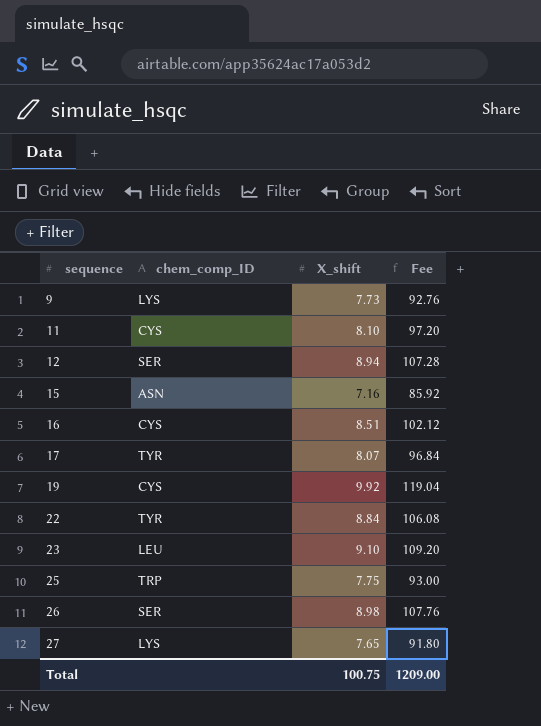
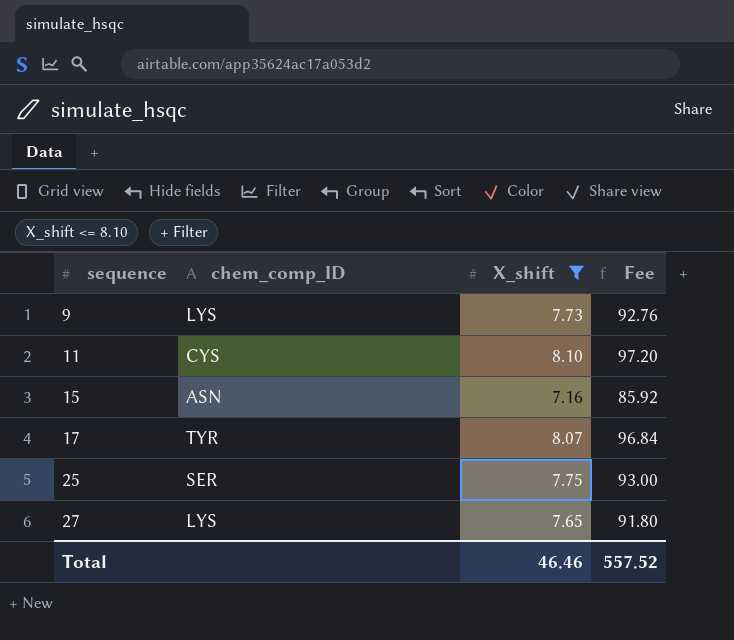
filter: none -> X_shift <= 8.10
25 | chem_comp_ID: TRP -> SER
Total | X_shift: 100.75 -> 46.46
Total | Fee: 1209.00 -> 557.52

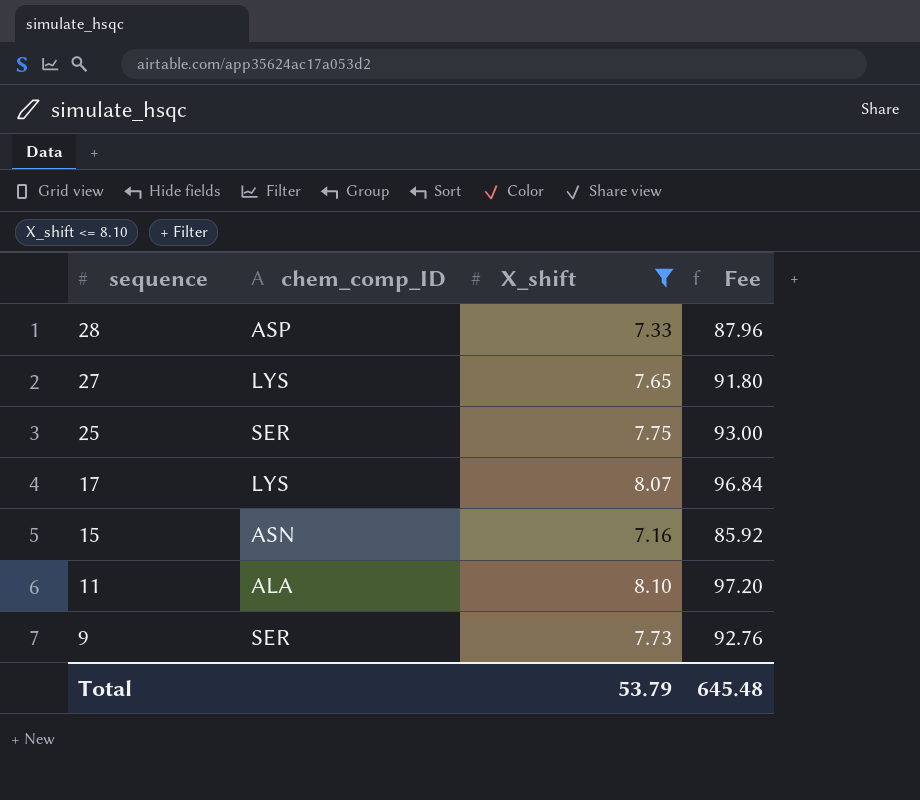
row order: sequence ascending -> sequence descending
row 28: none -> ASP | 7.33 | 87.96
17 | chem_comp_ID: TYR -> LYS
11 | chem_comp_ID: CYS -> ALA
9 | chem_comp_ID: LYS -> SER
Total | X_shift: 46.46 -> 53.79
Total | Fee: 557.52 -> 645.48

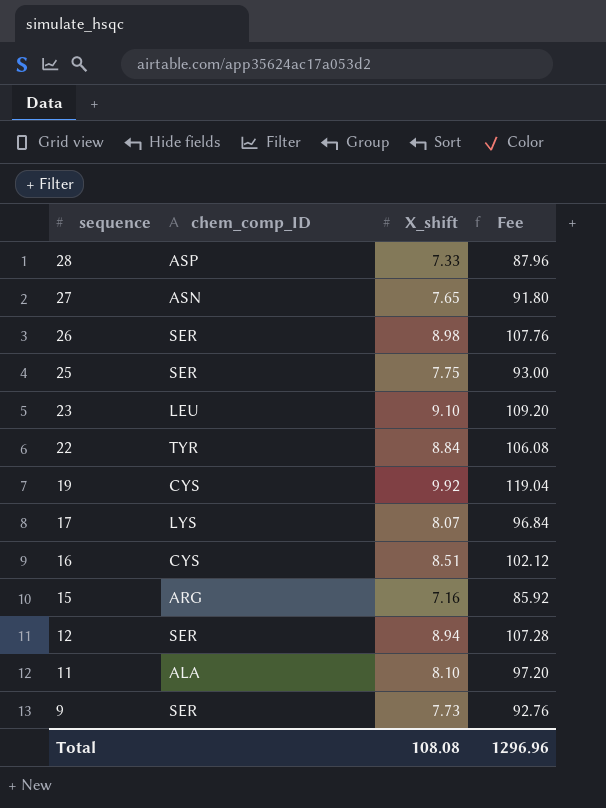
filter: X_shift <= 8.10 -> none
27 | chem_comp_ID: LYS -> ASN
15 | chem_comp_ID: ASN -> ARG
Total | X_shift: 53.79 -> 108.08
Total | Fee: 645.48 -> 1296.96

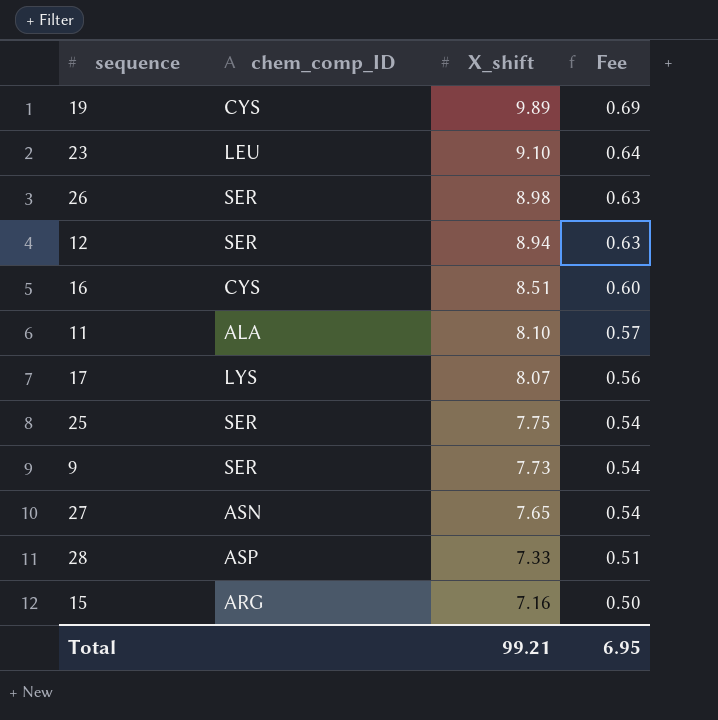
row order: sequence descending -> X_shift descending
column Fee | formula: [X_shift] * 12 -> [X_shift] * 0.07
row 22: TYR | 8.84 | 106.08 -> none
19 | X_shift: 9.92 -> 9.89
Total | X_shift: 108.08 -> 99.21
Total | Fee: 1296.96 -> 6.95

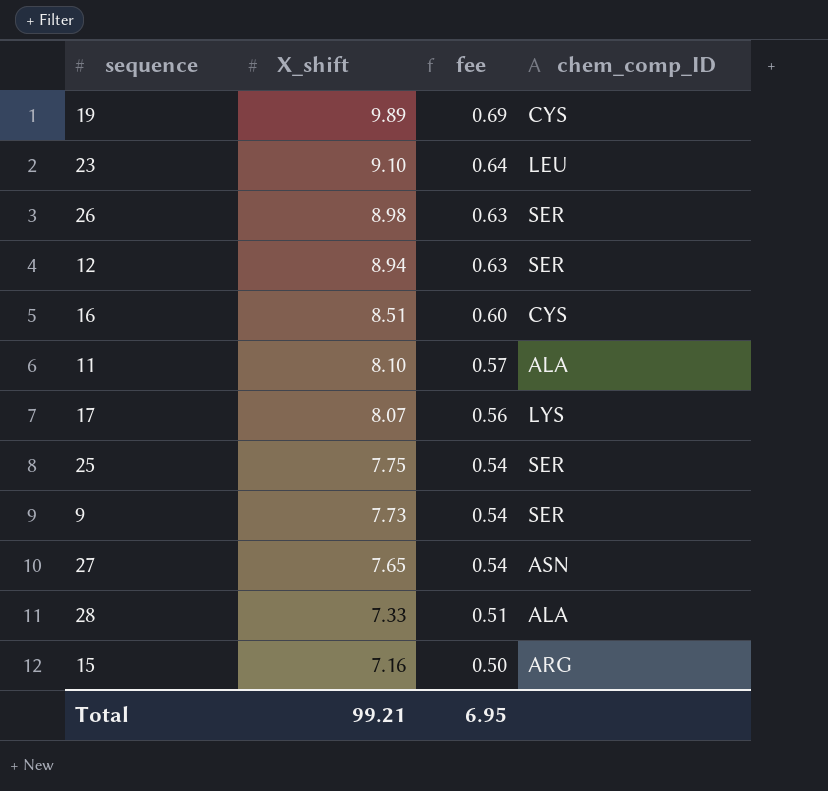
column name: Fee -> fee
column chem_comp_ID | position: 2 -> 4
28 | chem_comp_ID: ASP -> ALA

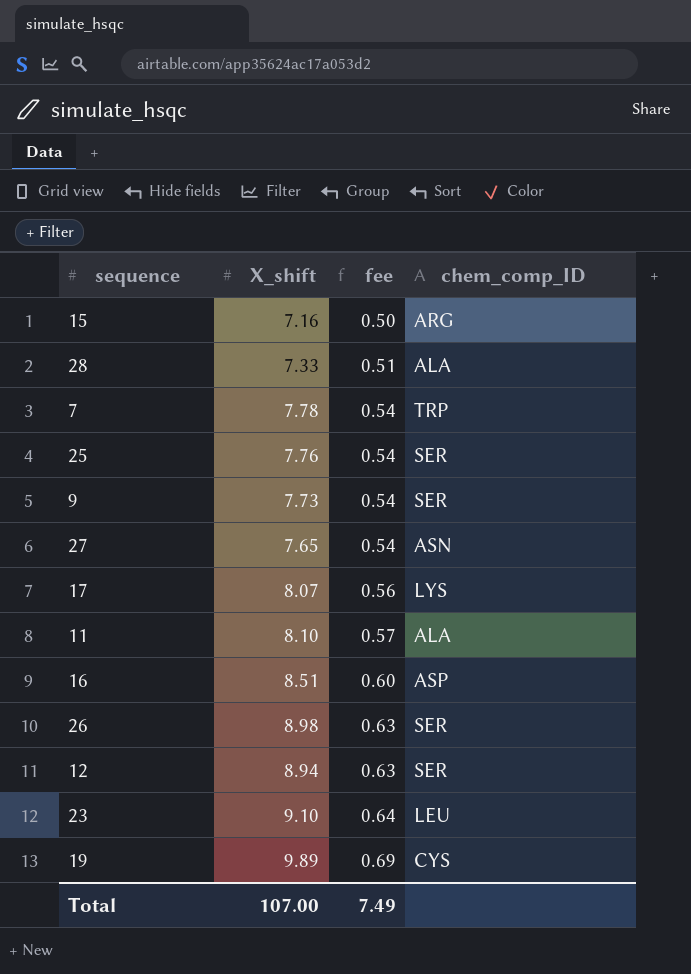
row order: X_shift descending -> fee ascending
row 7: none -> 7.78 | 0.54 | TRP
25 | X_shift: 7.75 -> 7.76
16 | chem_comp_ID: CYS -> ASP
Total | X_shift: 99.21 -> 107.00
Total | fee: 6.95 -> 7.49

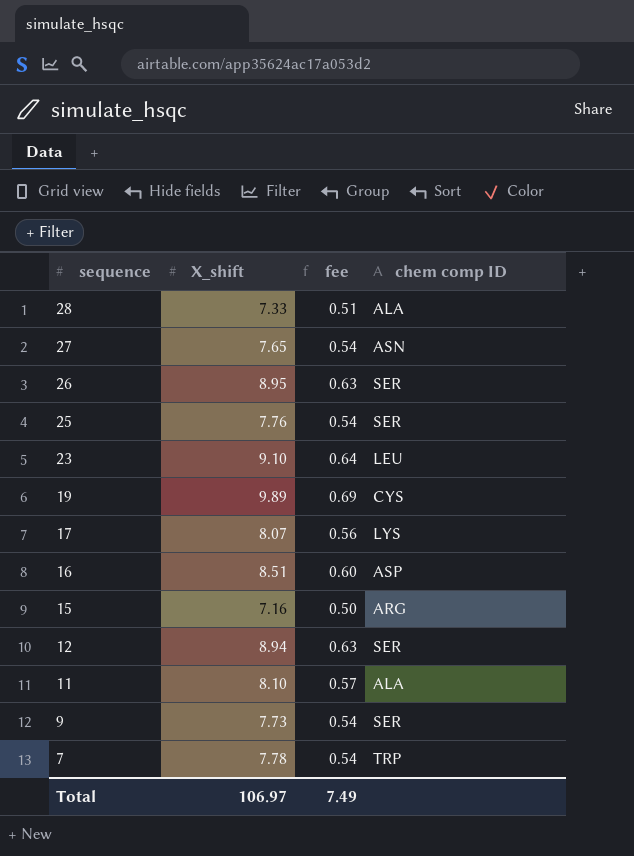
row order: fee ascending -> sequence descending
column name: chem_comp_ID -> chem comp ID
26 | X_shift: 8.98 -> 8.95
Total | X_shift: 107.00 -> 106.97

